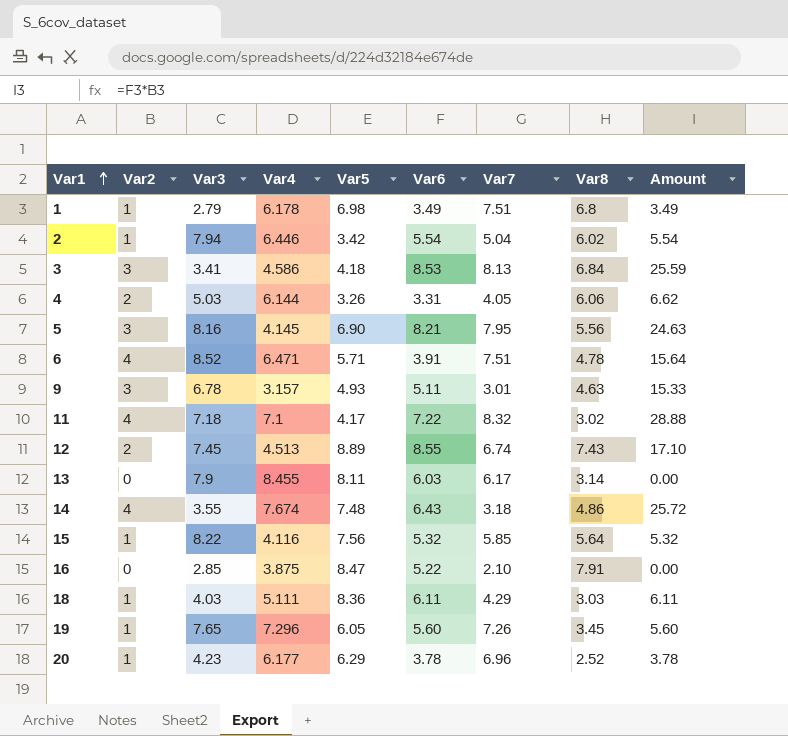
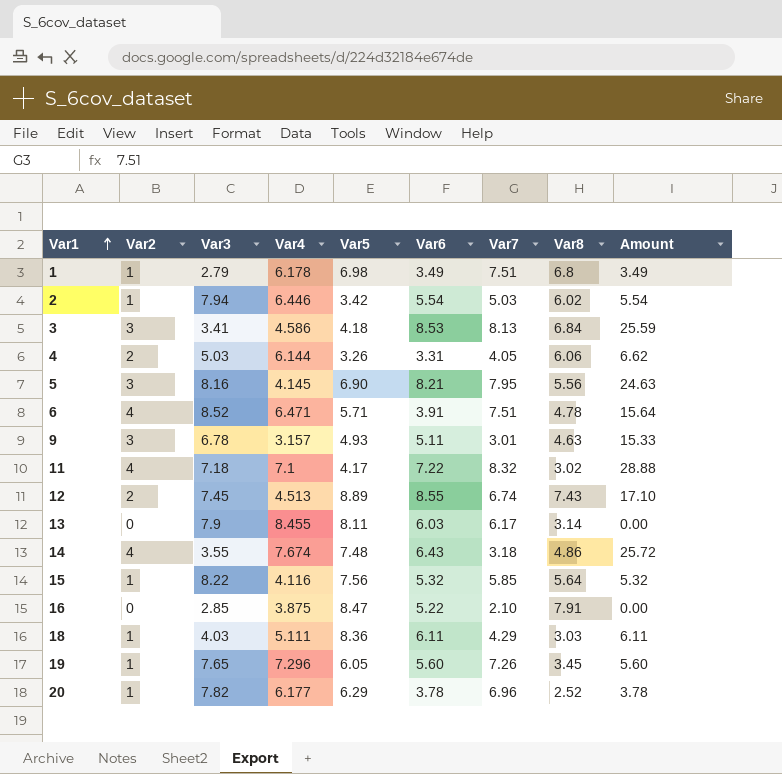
2 | Var7: 5.04 -> 5.03
20 | Var3: 4.23 -> 7.82

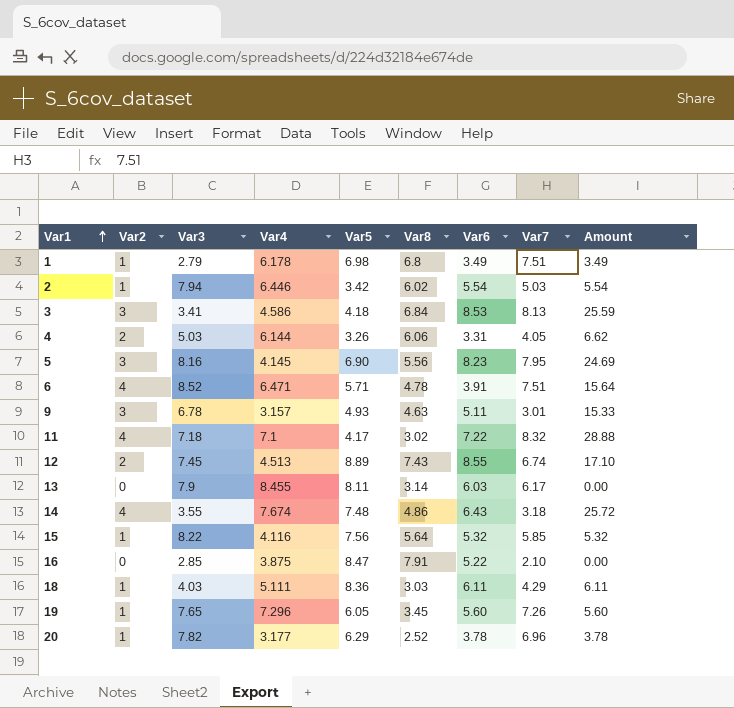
column Var8 | position: 8 -> 6
5 | Var6: 8.21 -> 8.23
5 | Amount: 24.63 -> 24.69
20 | Var4: 6.177 -> 3.177

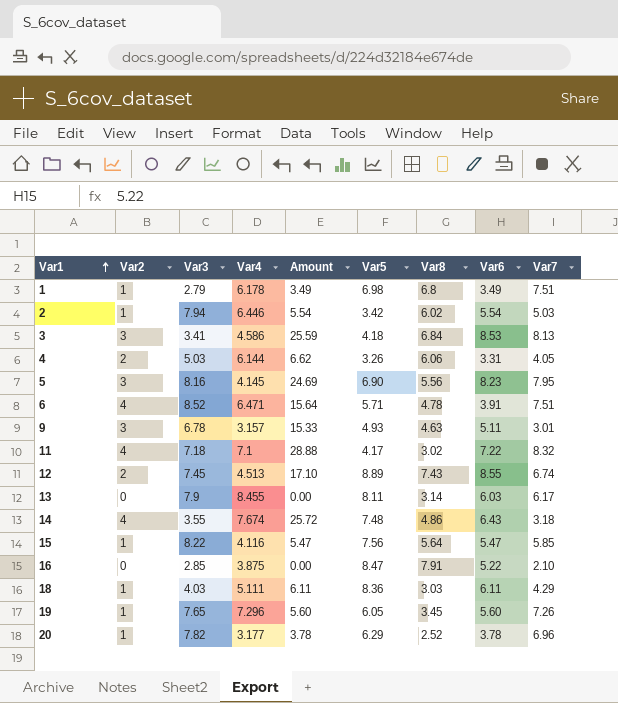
column Amount | position: 9 -> 5
15 | Amount: 5.32 -> 5.47
15 | Var6: 5.32 -> 5.47

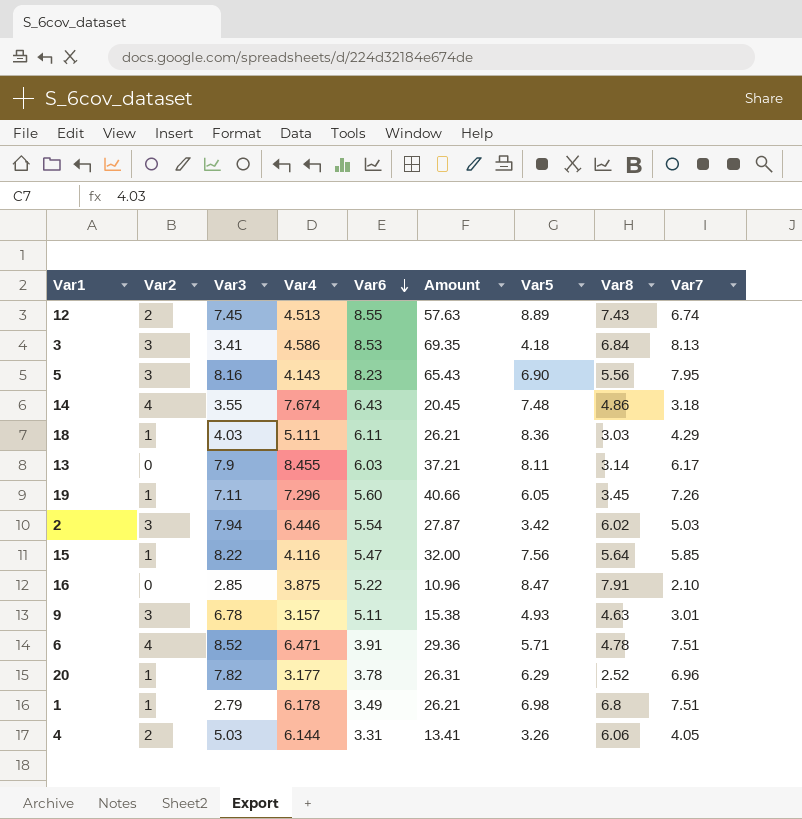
row order: Var1 ascending -> Var6 descending
column Var6 | position: 8 -> 5
column Amount | formula: [Var2] * [Var6] -> [Var6] * [Var7]
row 11: 4 | 7.18 | 7.1 | 28.88 | 4.17 | 3.02 | 7.22 | 8.32 -> none
5 | Var4: 4.145 -> 4.143
19 | Var3: 7.65 -> 7.11
2 | Var2: 1 -> 3

